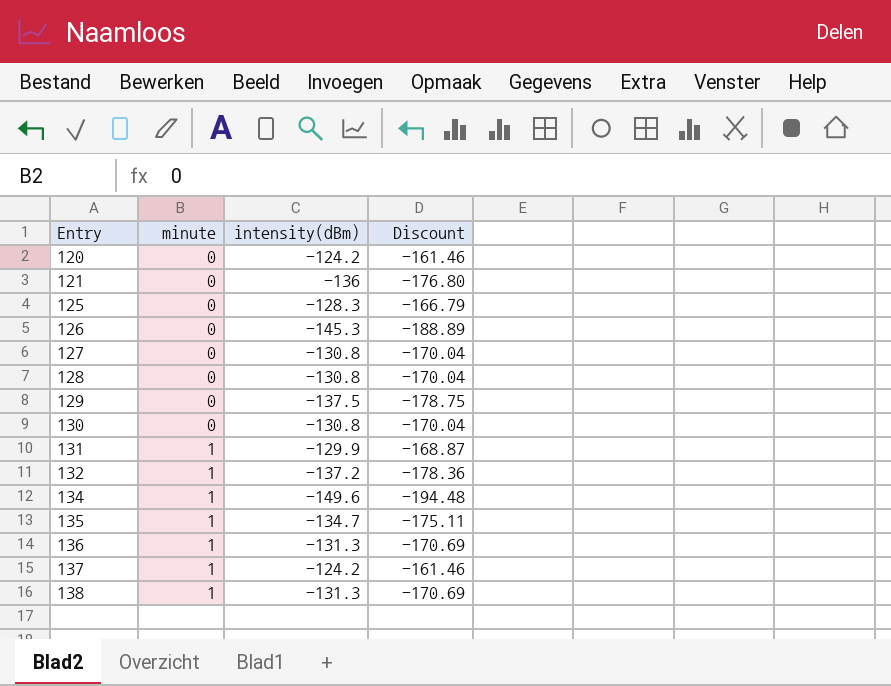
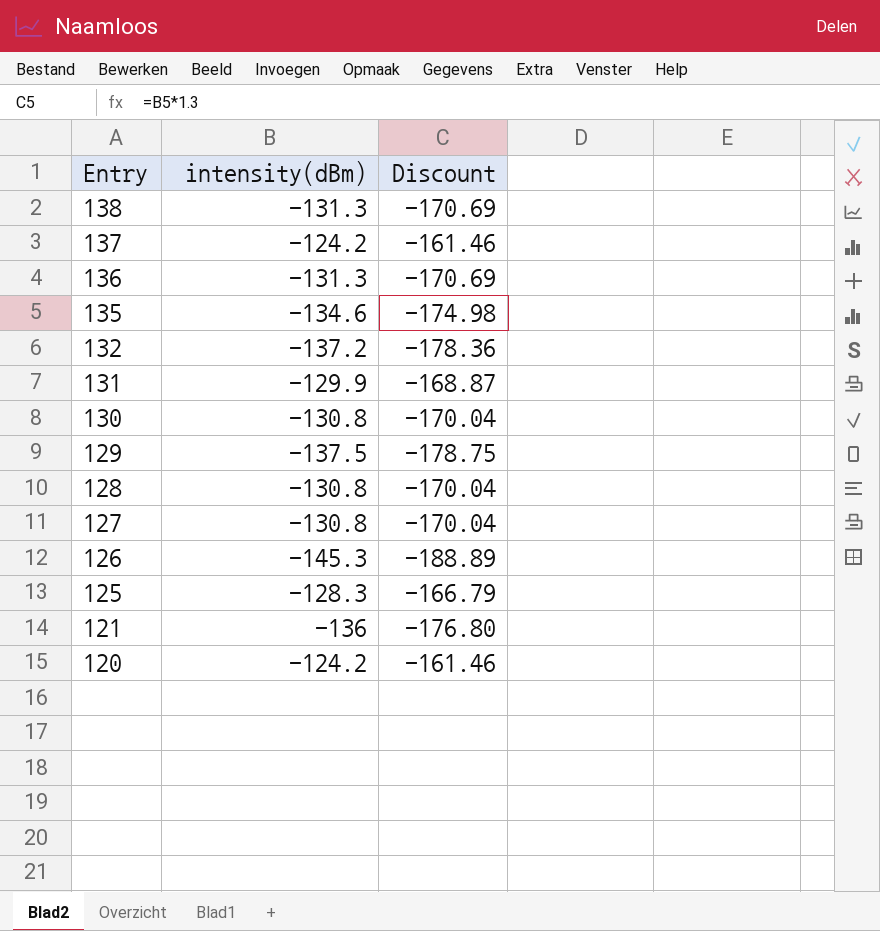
row order: Entry ascending -> Entry descending
column minute | position: 2 -> none
row 134: 1 | -149.6 | -194.48 -> none
135 | intensity(dBm): -134.7 -> -134.6
135 | Discount: -175.11 -> -174.98

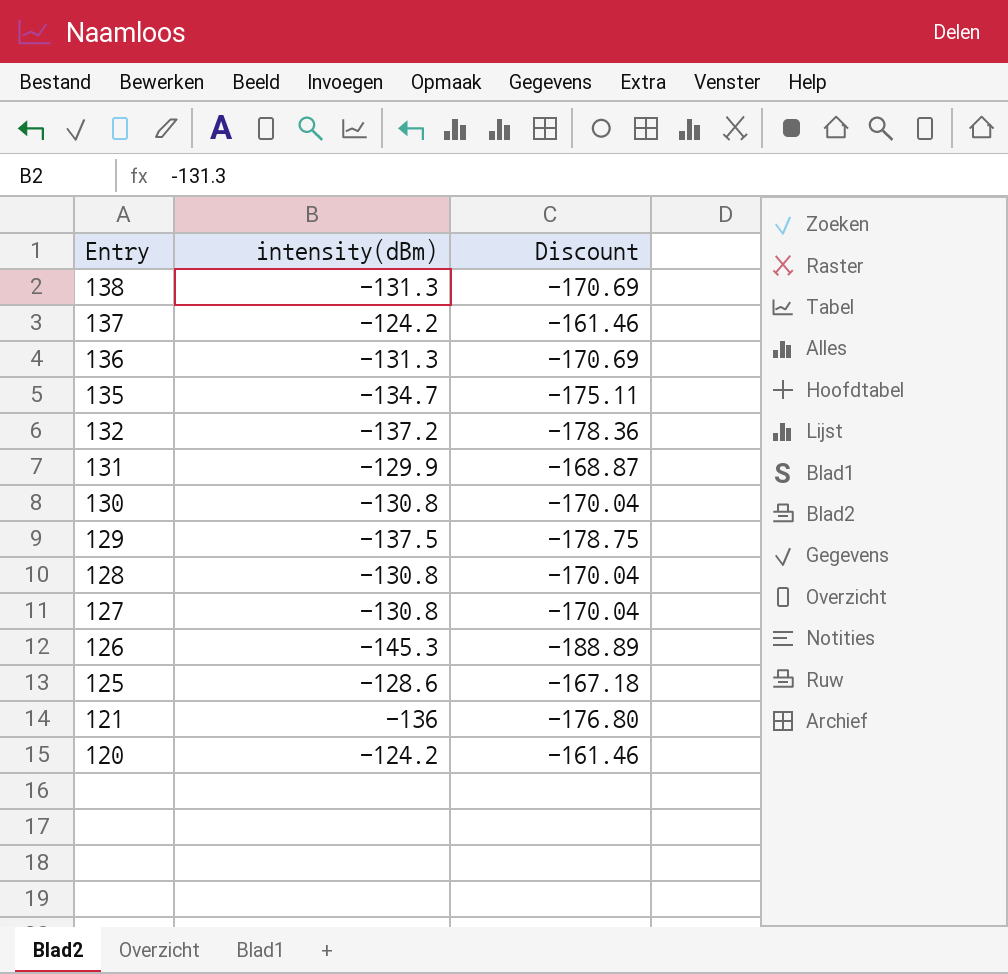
135 | intensity(dBm): -134.6 -> -134.7
135 | Discount: -174.98 -> -175.11
125 | intensity(dBm): -128.3 -> -128.6
125 | Discount: -166.79 -> -167.18

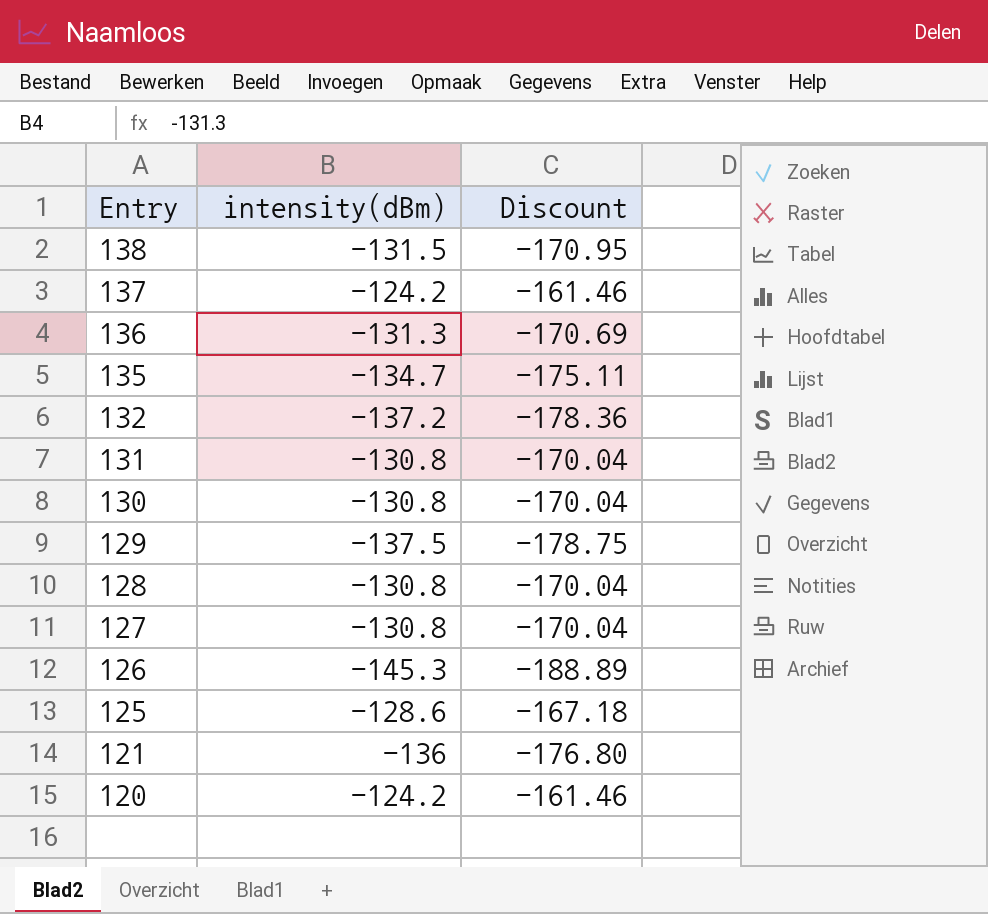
138 | intensity(dBm): -131.3 -> -131.5
138 | Discount: -170.69 -> -170.95
131 | intensity(dBm): -129.9 -> -130.8
131 | Discount: -168.87 -> -170.04

